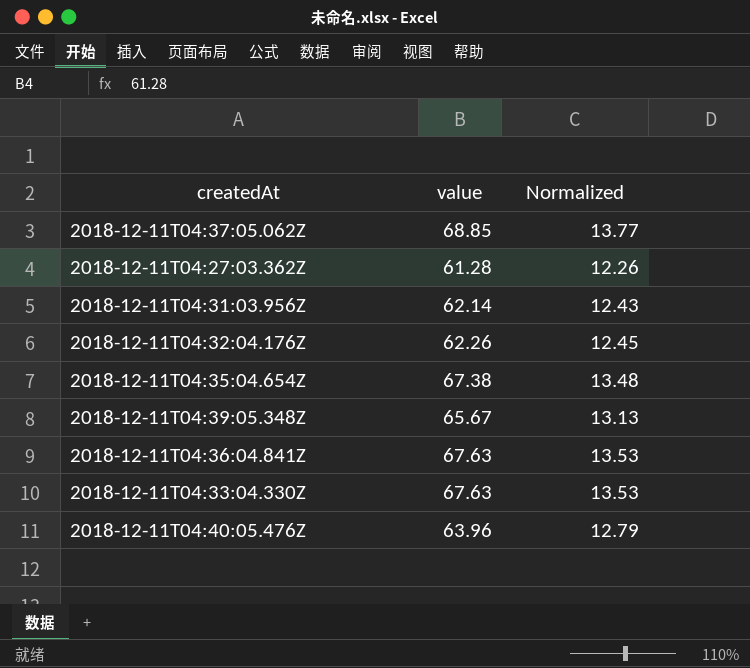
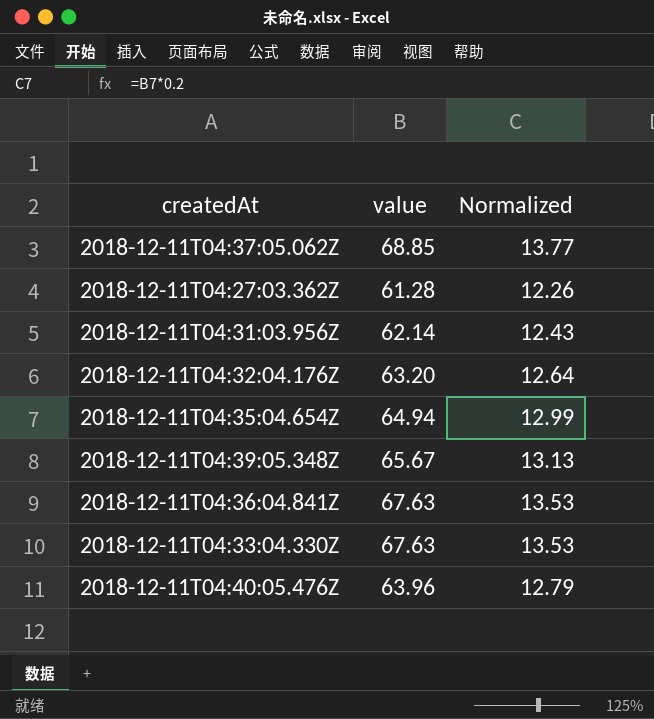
2018-12-11T04:32:04.176Z | value: 62.26 -> 63.20
2018-12-11T04:32:04.176Z | Normalized: 12.45 -> 12.64
2018-12-11T04:35:04.654Z | value: 67.38 -> 64.94
2018-12-11T04:35:04.654Z | Normalized: 13.48 -> 12.99

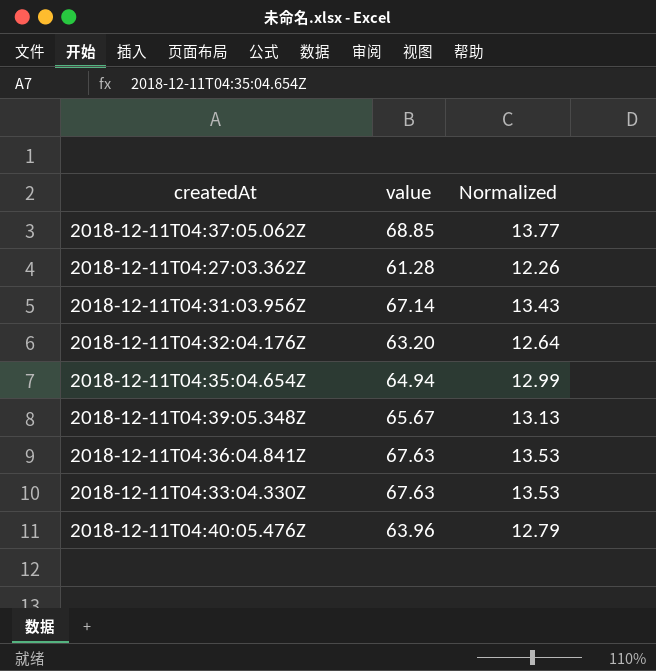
2018-12-11T04:31:03.956Z | value: 62.14 -> 67.14
2018-12-11T04:31:03.956Z | Normalized: 12.43 -> 13.43

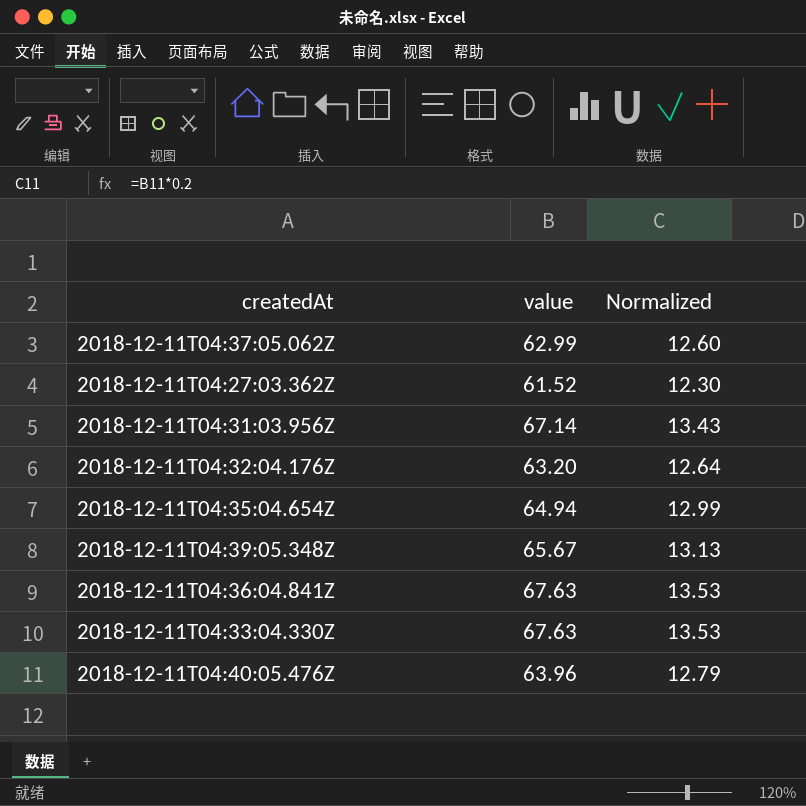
2018-12-11T04:37:05.062Z | value: 68.85 -> 62.99
2018-12-11T04:37:05.062Z | Normalized: 13.77 -> 12.60
2018-12-11T04:27:03.362Z | value: 61.28 -> 61.52
2018-12-11T04:27:03.362Z | Normalized: 12.26 -> 12.30

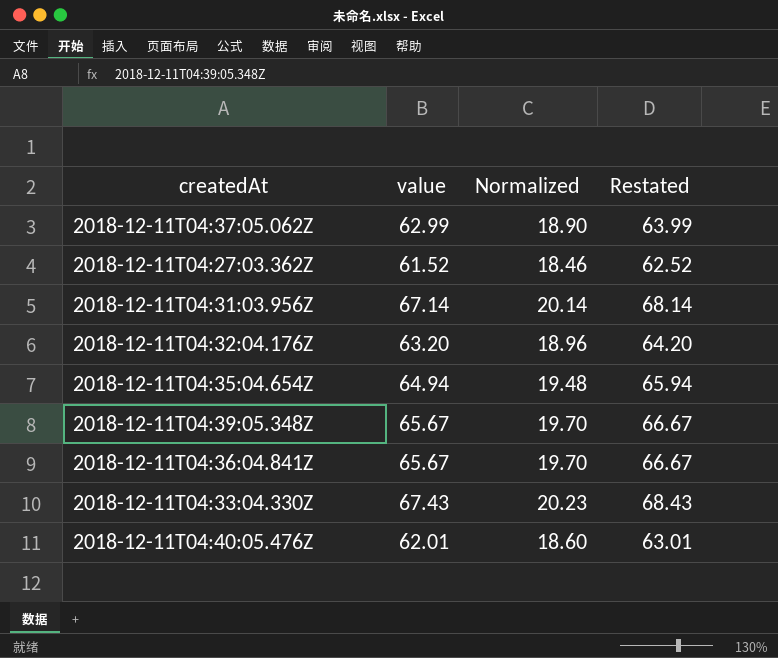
column Normalized | formula: [value] * 0.2 -> [value] * 0.3
column Restated | formula: none -> [value] + 1
2018-12-11T04:36:04.841Z | value: 67.63 -> 65.67
2018-12-11T04:33:04.330Z | value: 67.63 -> 67.43
2018-12-11T04:40:05.476Z | value: 63.96 -> 62.01

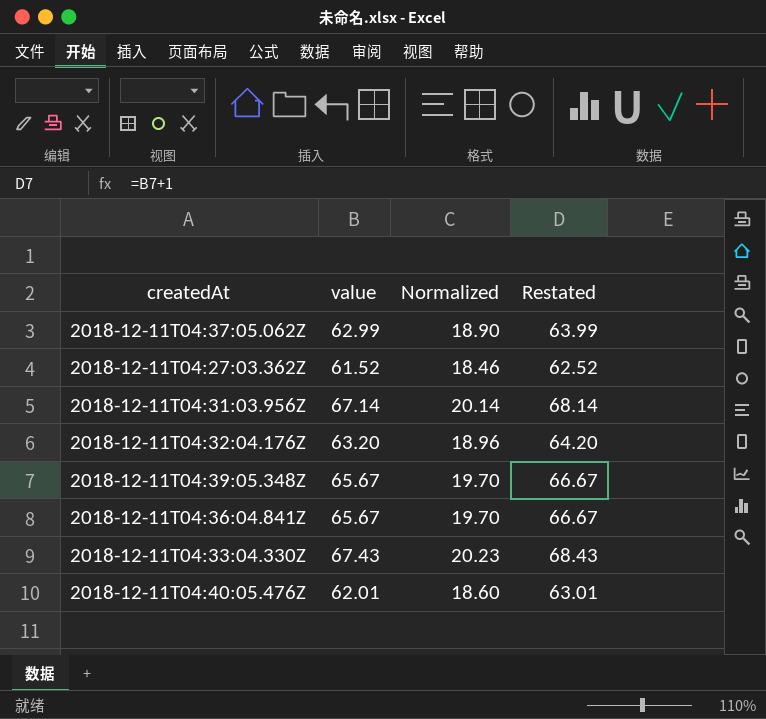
row 2018-12-11T04:35:04.654Z: 64.94 | 19.48 | 65.94 -> none

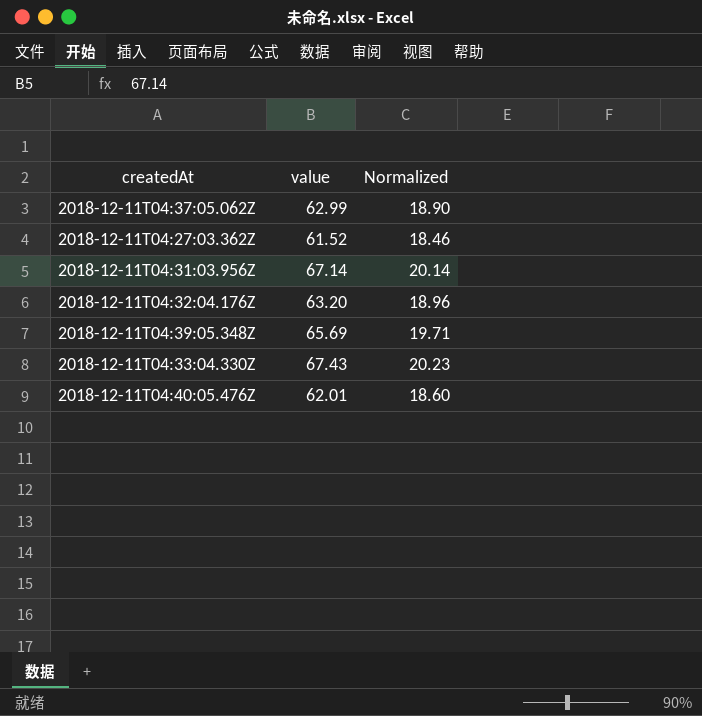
column Restated | formula: [value] + 1 -> none
row 2018-12-11T04:36:04.841Z: 65.67 | 19.70 | 66.67 -> none
2018-12-11T04:39:05.348Z | value: 65.67 -> 65.69
2018-12-11T04:39:05.348Z | Normalized: 19.70 -> 19.71

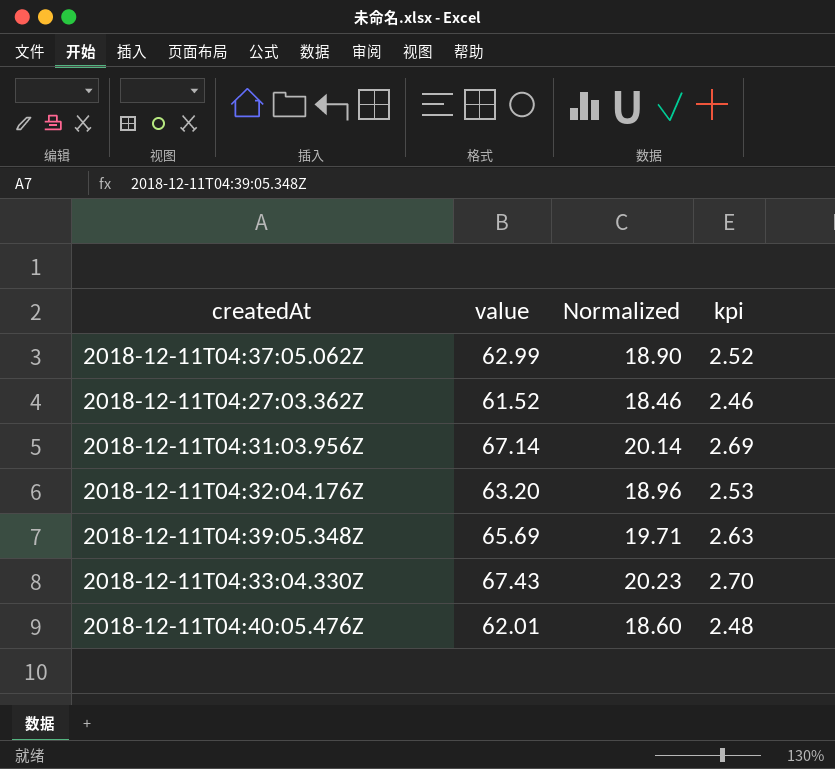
column kpi | formula: none -> [value] * 0.04

